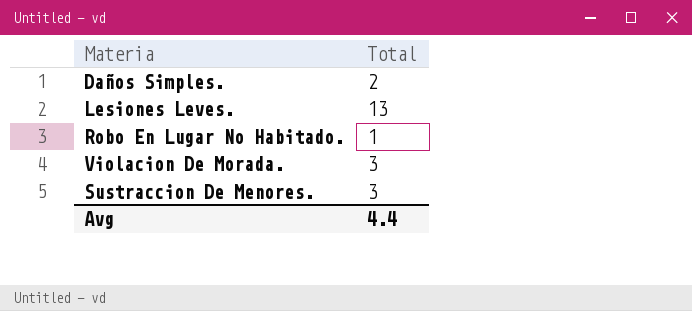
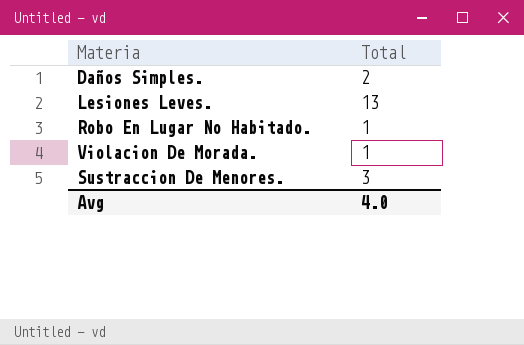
Violacion De Morada. | Total: 3 -> 1
Avg | Total: 4.4 -> 4.0

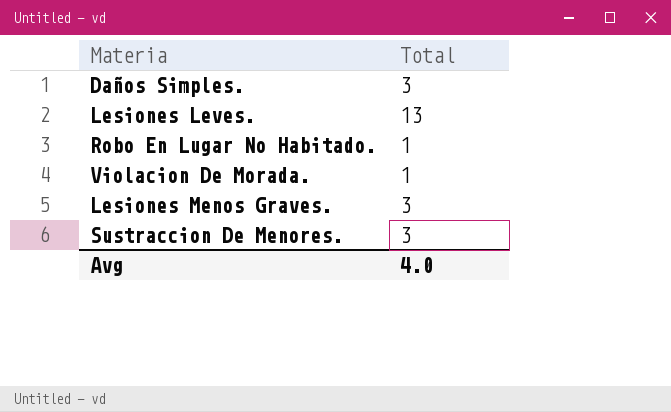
Daños Simples. | Total: 2 -> 3
row Lesiones Menos Graves.: none -> 3

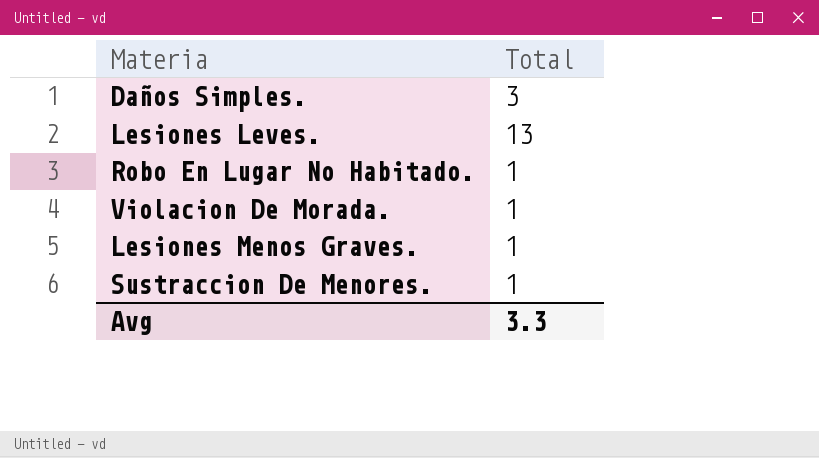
Lesiones Menos Graves. | Total: 3 -> 1
Sustraccion De Menores. | Total: 3 -> 1
Avg | Total: 4.0 -> 3.3

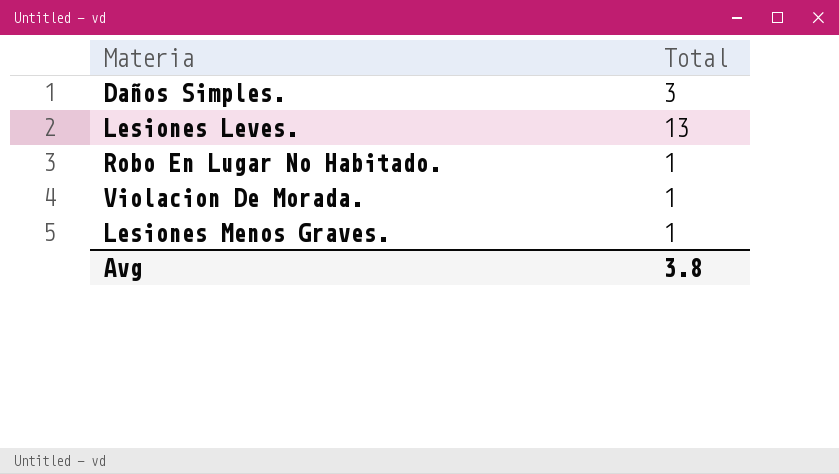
row Sustraccion De Menores.: 1 -> none
Avg | Total: 3.3 -> 3.8

